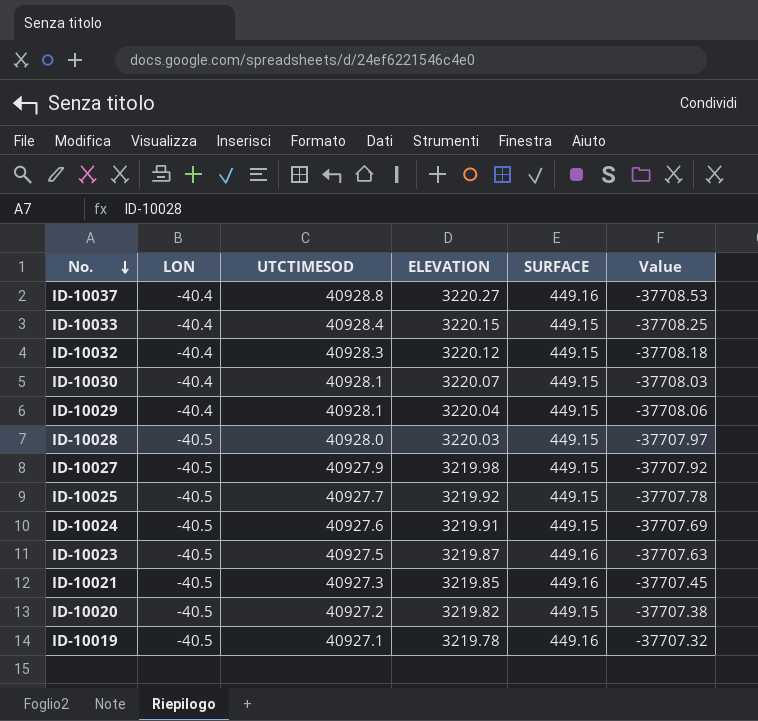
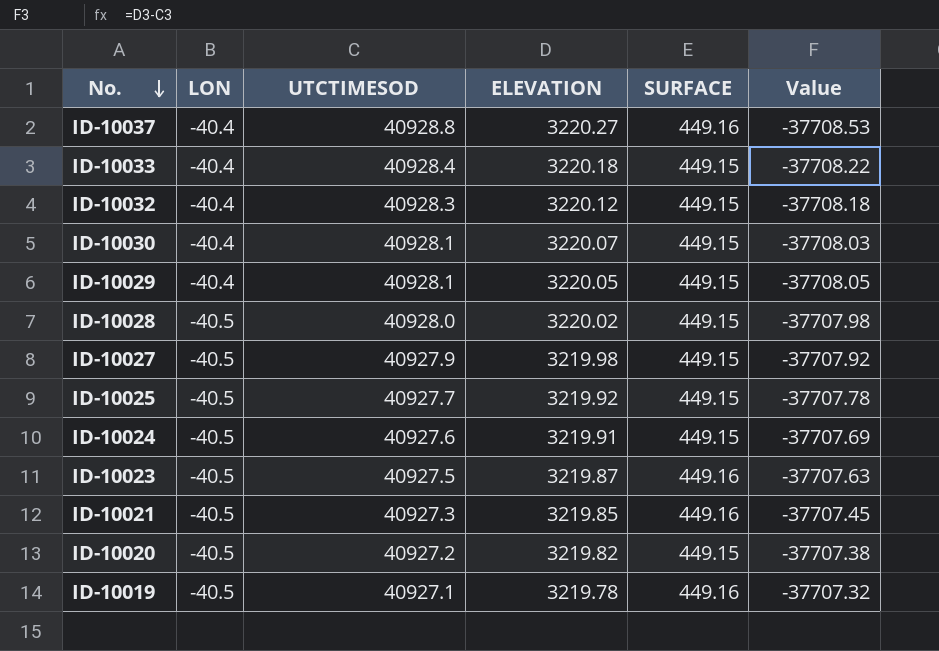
ID-10033 | ELEVATION: 3220.15 -> 3220.18
ID-10033 | Value: -37708.25 -> -37708.22
ID-10029 | ELEVATION: 3220.04 -> 3220.05
ID-10029 | Value: -37708.06 -> -37708.05
ID-10028 | ELEVATION: 3220.03 -> 3220.02
ID-10028 | Value: -37707.97 -> -37707.98

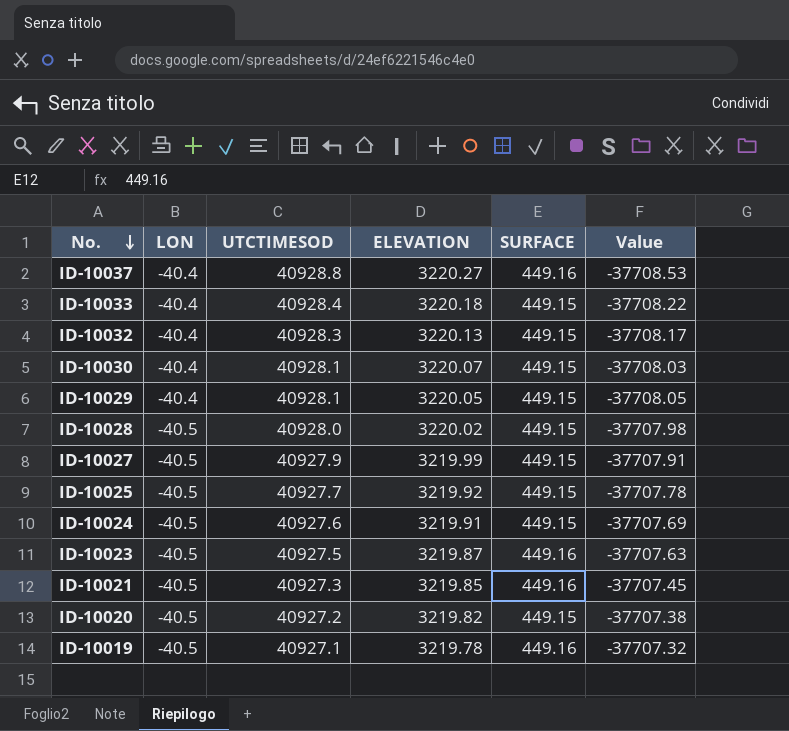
ID-10032 | ELEVATION: 3220.12 -> 3220.13
ID-10032 | Value: -37708.18 -> -37708.17
ID-10027 | ELEVATION: 3219.98 -> 3219.99
ID-10027 | Value: -37707.92 -> -37707.91

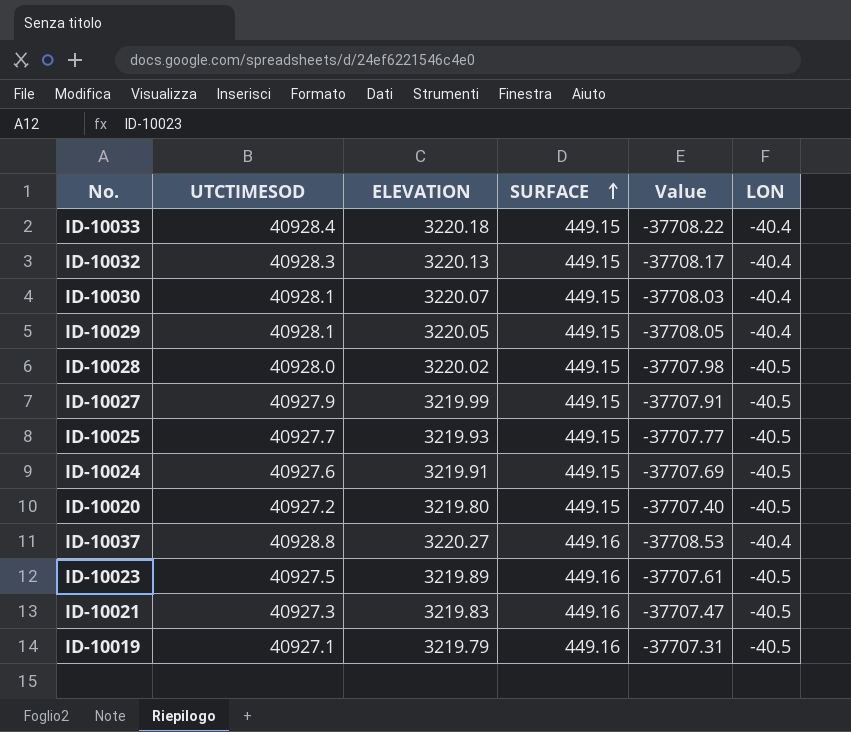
row order: No. descending -> SURFACE ascending
column LON | position: 2 -> 6
ID-10025 | ELEVATION: 3219.92 -> 3219.93
ID-10025 | Value: -37707.78 -> -37707.77
ID-10020 | ELEVATION: 3219.82 -> 3219.80
ID-10020 | Value: -37707.38 -> -37707.40
ID-10023 | ELEVATION: 3219.87 -> 3219.89
ID-10023 | Value: -37707.63 -> -37707.61
ID-10021 | ELEVATION: 3219.85 -> 3219.83
ID-10021 | Value: -37707.45 -> -37707.47
ID-10019 | ELEVATION: 3219.78 -> 3219.79
ID-10019 | Value: -37707.32 -> -37707.31

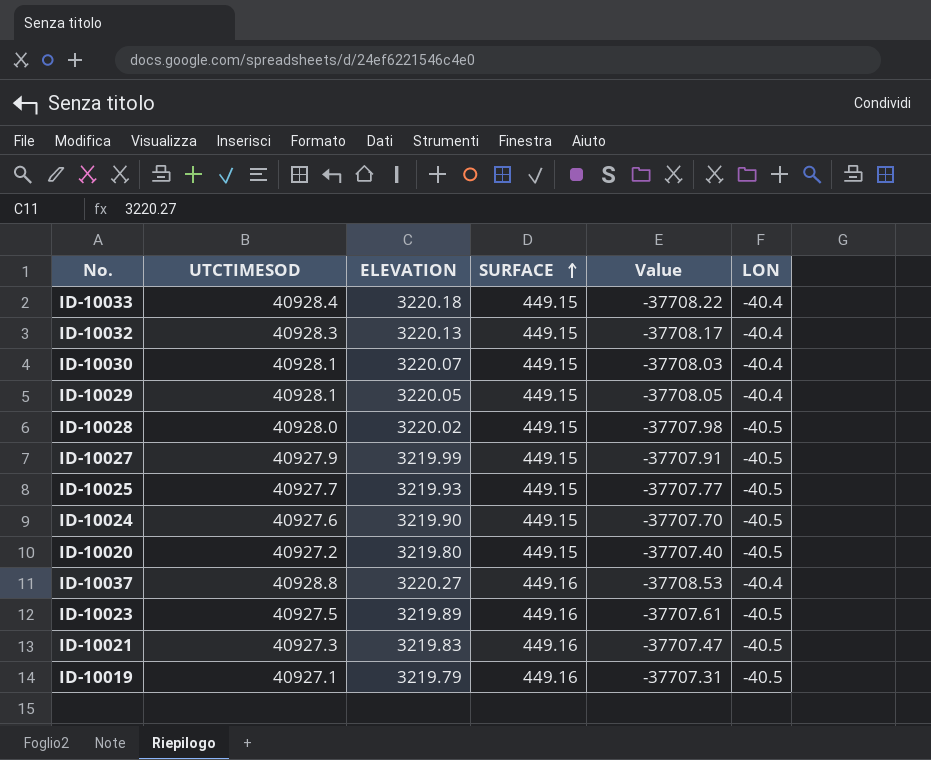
ID-10024 | ELEVATION: 3219.91 -> 3219.90
ID-10024 | Value: -37707.69 -> -37707.70

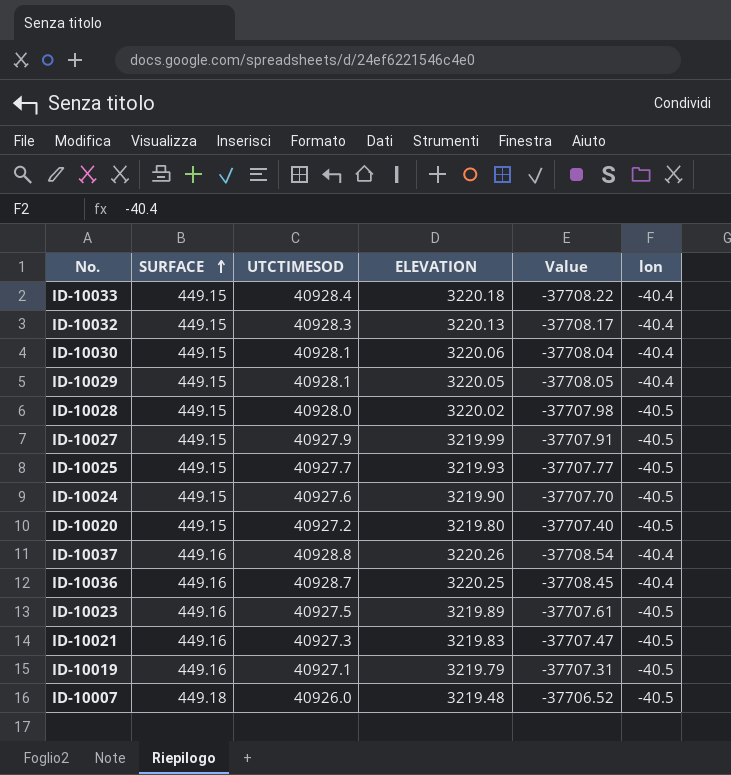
column SURFACE | position: 4 -> 2
column name: LON -> lon
ID-10030 | ELEVATION: 3220.07 -> 3220.06
ID-10030 | Value: -37708.03 -> -37708.04
ID-10037 | ELEVATION: 3220.27 -> 3220.26
ID-10037 | Value: -37708.53 -> -37708.54
row ID-10036: none -> 449.16 | 40928.7 | 3220.25 | -37708.45 | -40.4
row ID-10007: none -> 449.18 | 40926.0 | 3219.48 | -37706.52 | -40.5

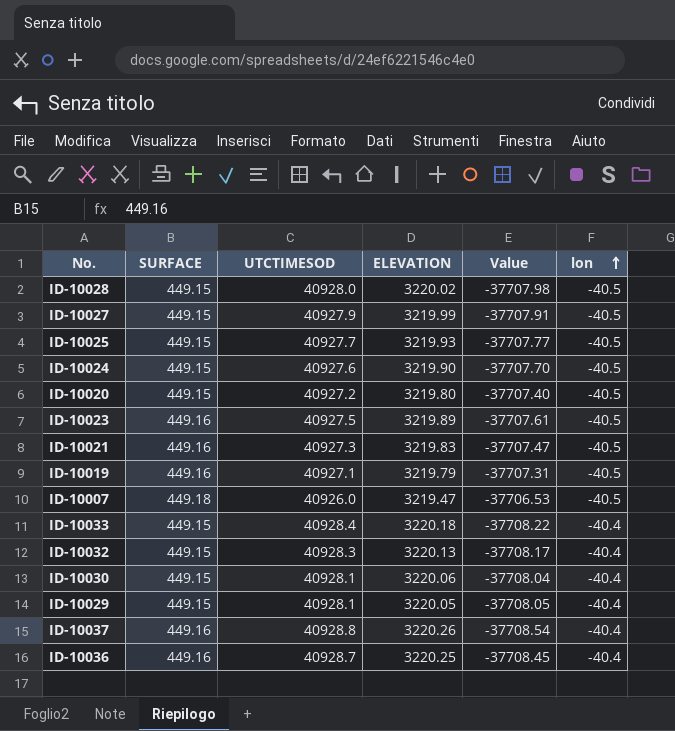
row order: SURFACE ascending -> lon ascending
ID-10007 | ELEVATION: 3219.48 -> 3219.47
ID-10007 | Value: -37706.52 -> -37706.53

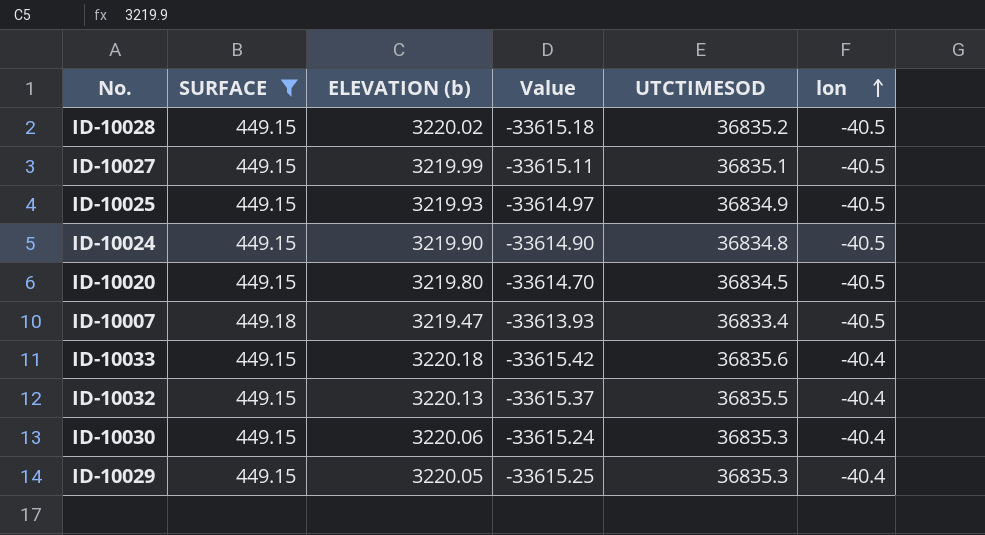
filter: none -> SURFACE != 449.16
column name: ELEVATION -> ELEVATION (b)
column UTCTIMESOD | position: 3 -> 5
ID-10028 | Value: -37707.98 -> -33615.18
ID-10028 | UTCTIMESOD: 40928.0 -> 36835.2
ID-10027 | Value: -37707.91 -> -33615.11
ID-10027 | UTCTIMESOD: 40927.9 -> 36835.1
ID-10025 | Value: -37707.77 -> -33614.97
ID-10025 | UTCTIMESOD: 40927.7 -> 36834.9
ID-10024 | Value: -37707.70 -> -33614.90
ID-10024 | UTCTIMESOD: 40927.6 -> 36834.8
ID-10020 | Value: -37707.40 -> -33614.70
ID-10020 | UTCTIMESOD: 40927.2 -> 36834.5
ID-10007 | Value: -37706.53 -> -33613.93
ID-10007 | UTCTIMESOD: 40926.0 -> 36833.4
ID-10033 | Value: -37708.22 -> -33615.42
ID-10033 | UTCTIMESOD: 40928.4 -> 36835.6
ID-10032 | Value: -37708.17 -> -33615.37
ID-10032 | UTCTIMESOD: 40928.3 -> 36835.5
ID-10030 | Value: -37708.04 -> -33615.24
ID-10030 | UTCTIMESOD: 40928.1 -> 36835.3
ID-10029 | Value: -37708.05 -> -33615.25
ID-10029 | UTCTIMESOD: 40928.1 -> 36835.3

